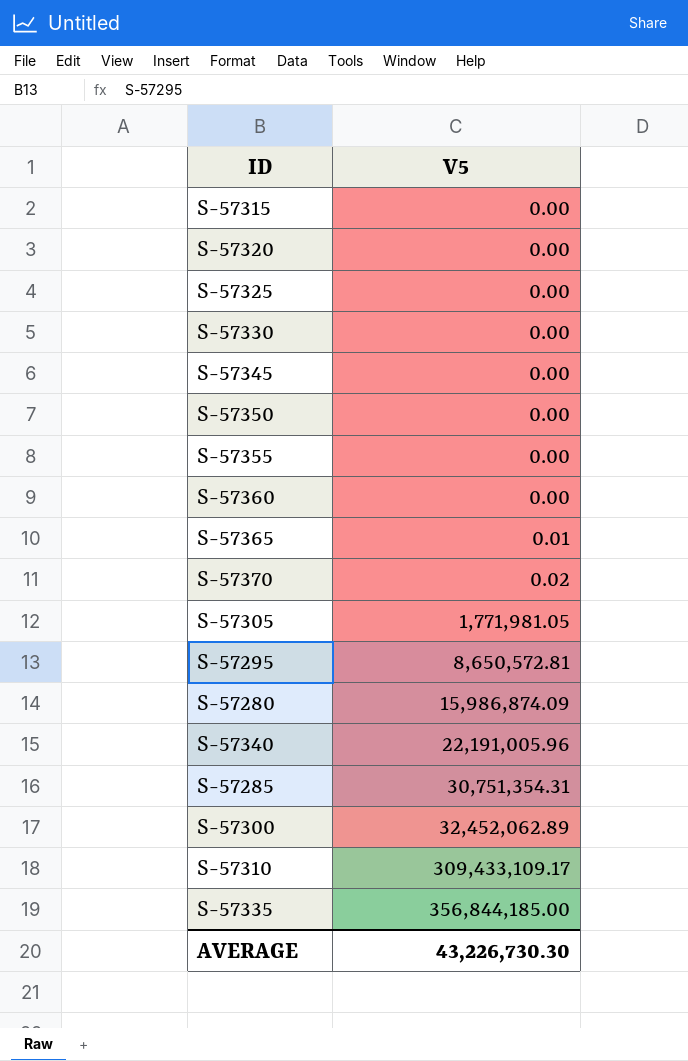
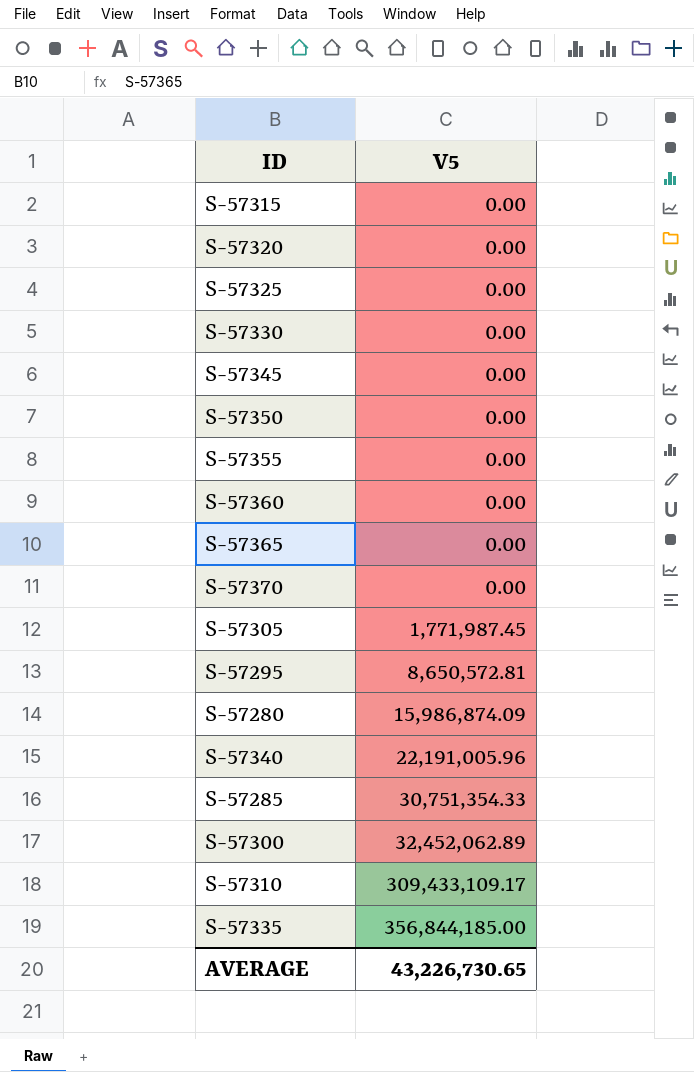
S-57365 | V5: 0.01 -> 0.00
S-57370 | V5: 0.02 -> 0.00
S-57305 | V5: 1,771,981.05 -> 1,771,987.45
S-57285 | V5: 30,751,354.31 -> 30,751,354.33
AVERAGE | V5: 43,226,730.30 -> 43,226,730.65

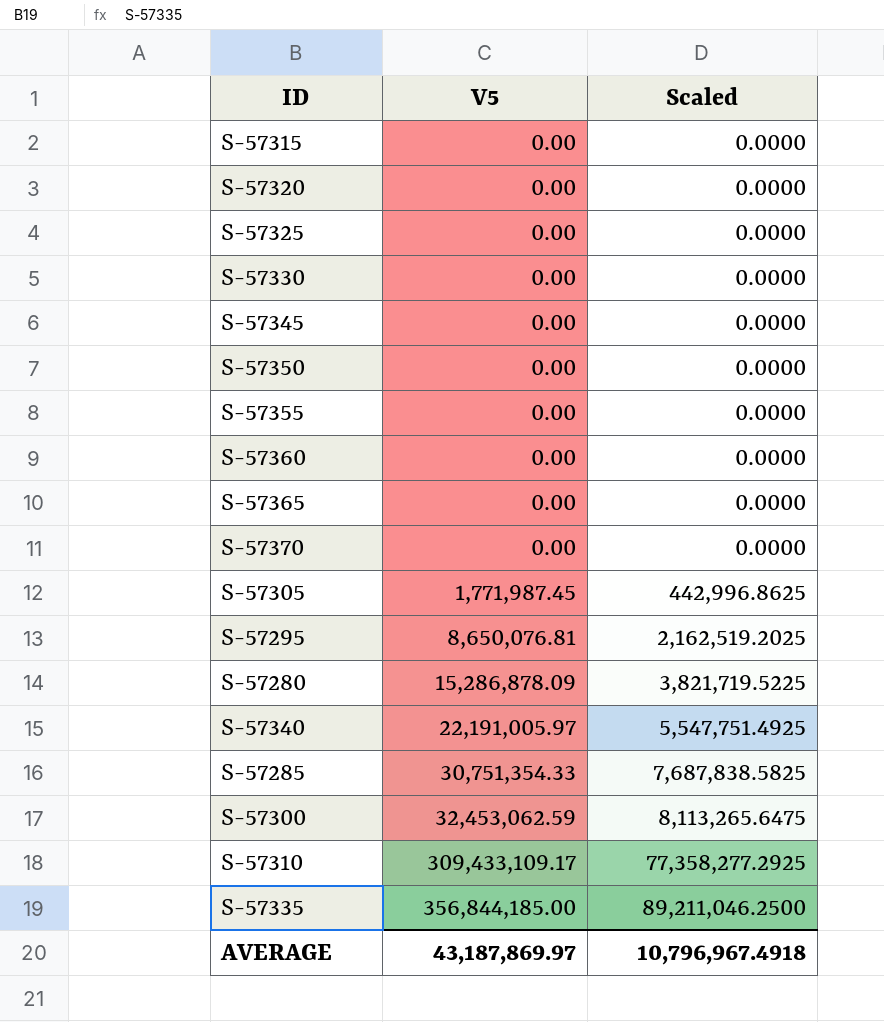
column Scaled | formula: none -> [V5] * 0.25
S-57295 | V5: 8,650,572.81 -> 8,650,076.81
S-57280 | V5: 15,986,874.09 -> 15,286,878.09
S-57340 | V5: 22,191,005.96 -> 22,191,005.97
S-57300 | V5: 32,452,062.89 -> 32,453,062.59
AVERAGE | V5: 43,226,730.65 -> 43,187,869.97

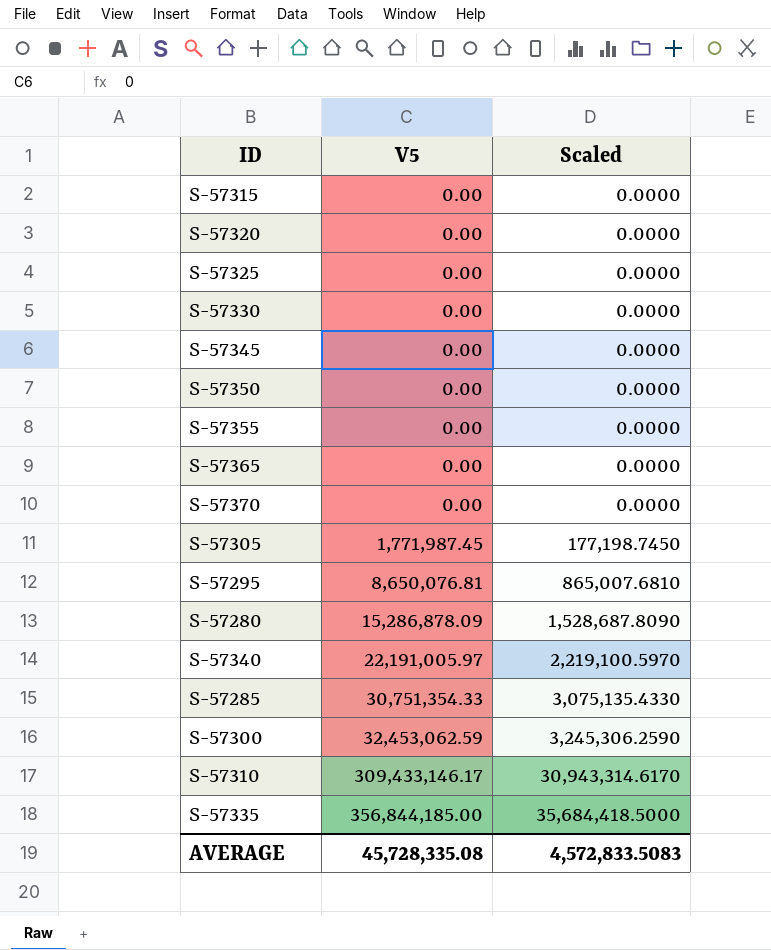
column Scaled | formula: [V5] * 0.25 -> [V5] * 0.1
row S-57360: 0.00 | 0.0000 -> none
S-57310 | V5: 309,433,109.17 -> 309,433,146.17
AVERAGE | V5: 43,187,869.97 -> 45,728,335.08
AVERAGE | Scaled: 10,796,967.4918 -> 4,572,833.5083

